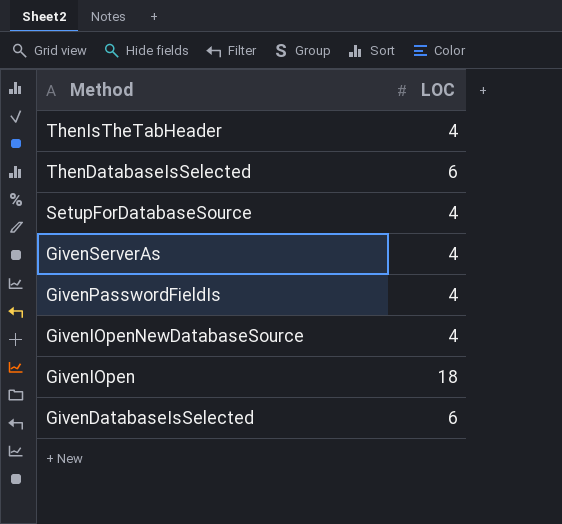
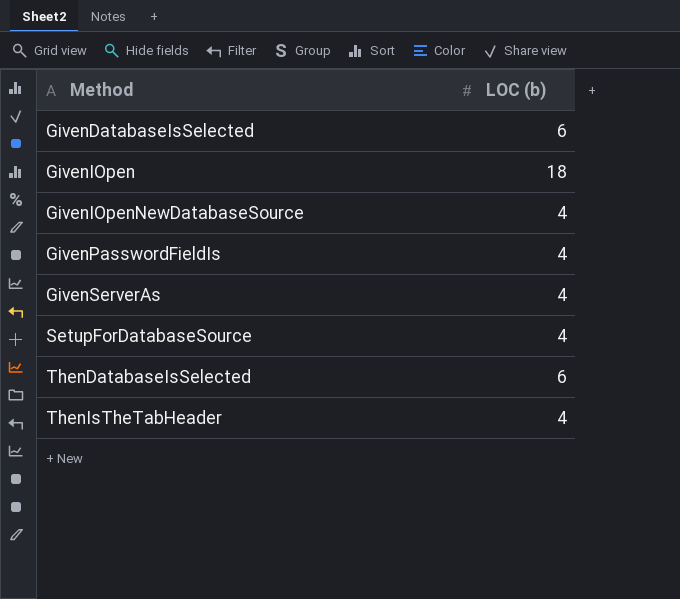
row order: Method descending -> Method ascending
column name: LOC -> LOC (b)

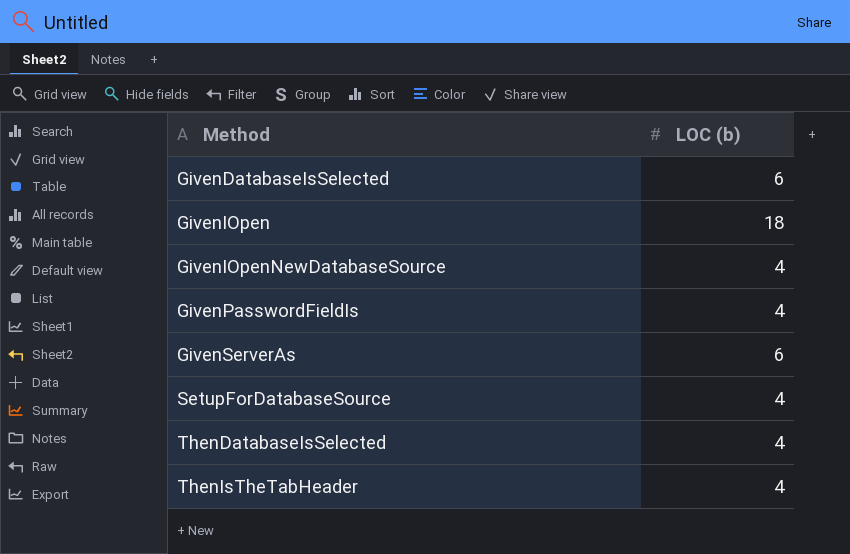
GivenServerAs | LOC (b): 4 -> 6
ThenDatabaseIsSelected | LOC (b): 6 -> 4

